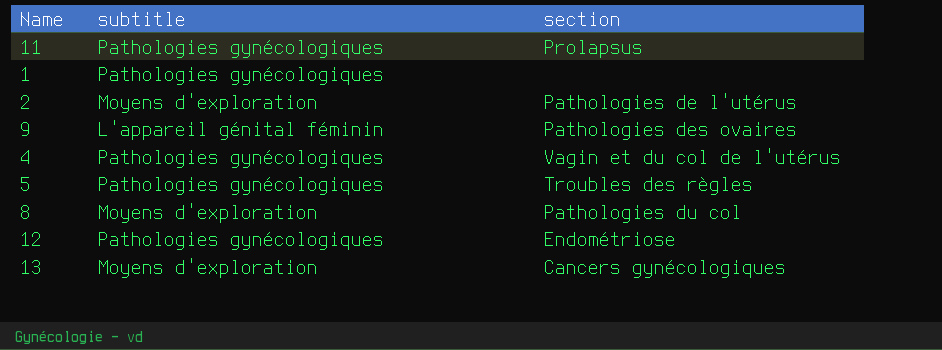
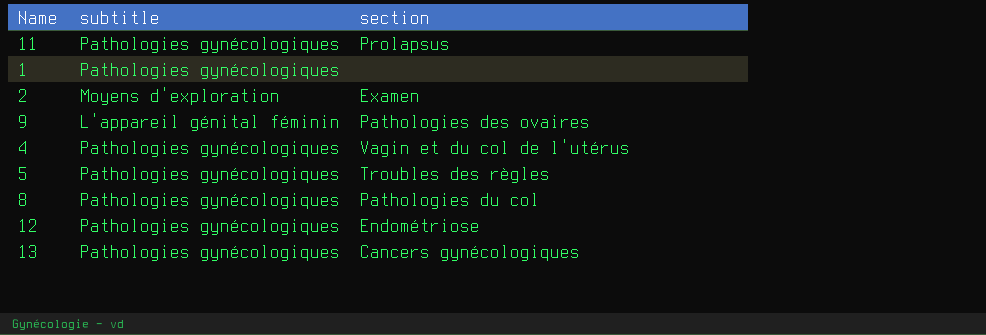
2 | section: Pathologies de l'utérus -> Examen
8 | subtitle: Moyens d'exploration -> Pathologies gynécologiques
13 | subtitle: Moyens d'exploration -> Pathologies gynécologiques

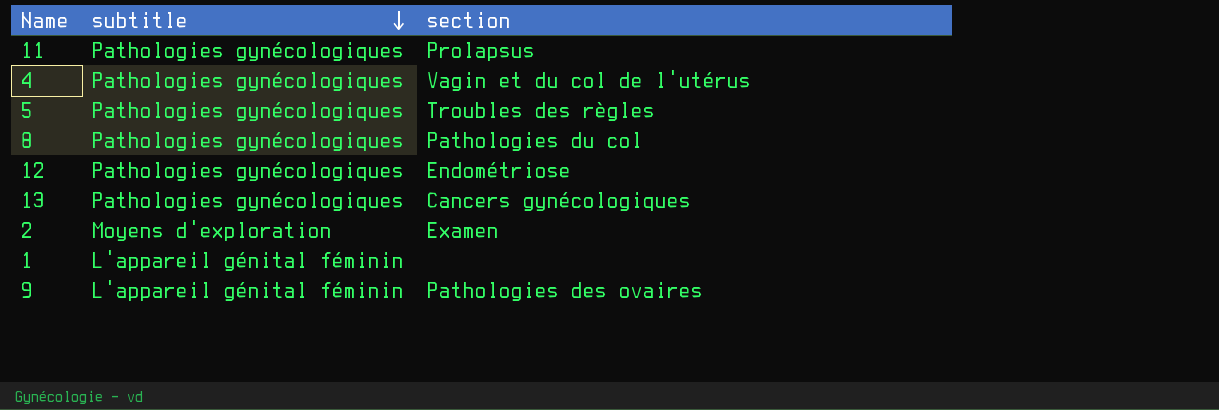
row order: none -> subtitle descending
1 | subtitle: Pathologies gynécologiques -> L'appareil génital féminin

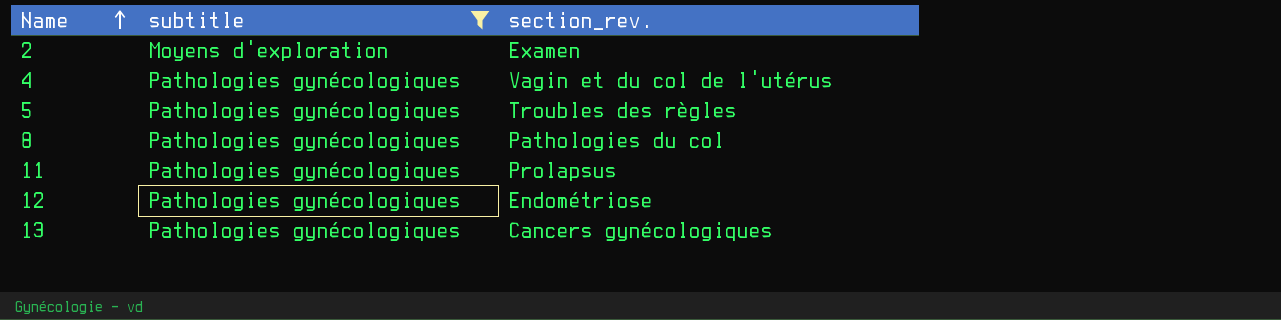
filter: none -> subtitle != L'appareil génital féminin
row order: subtitle descending -> Name ascending
column name: section -> section_rev.

